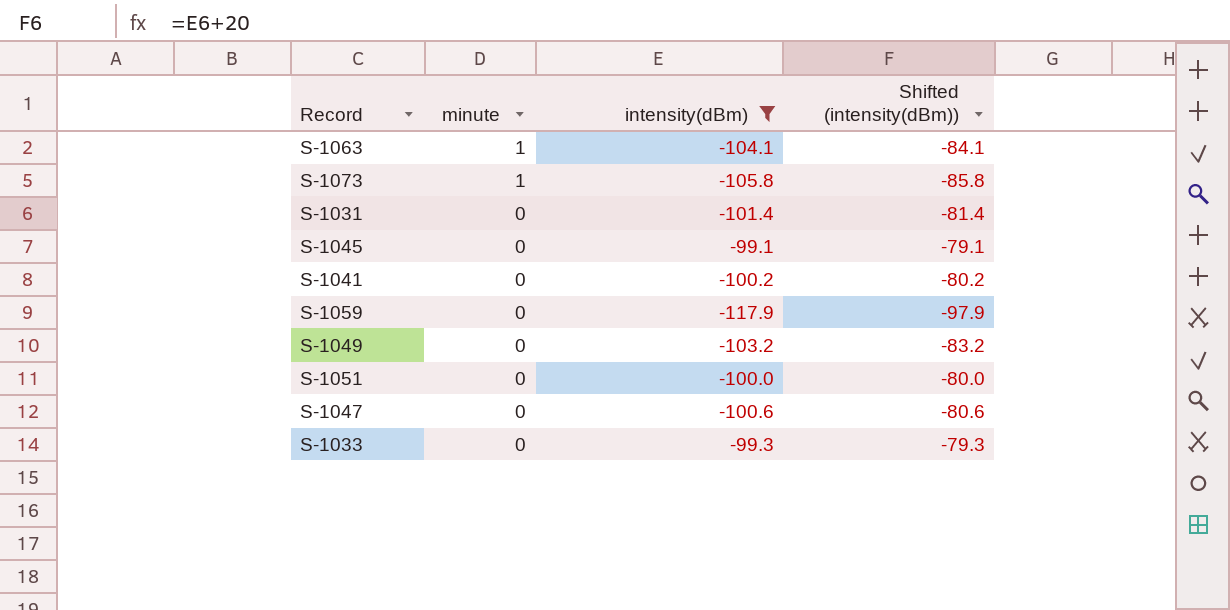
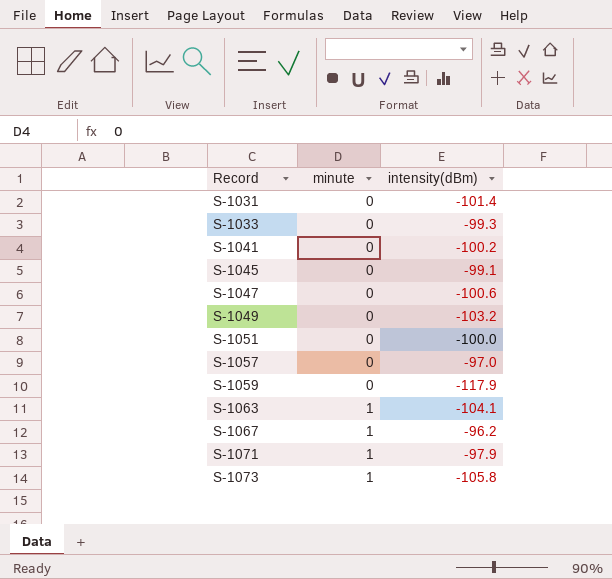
filter: intensity(dBm) <= -99.1 -> none
row order: minute descending -> Record ascending
column Shifted (intensity(dBm)) | formula: [intensity(dBm)] + 20 -> none

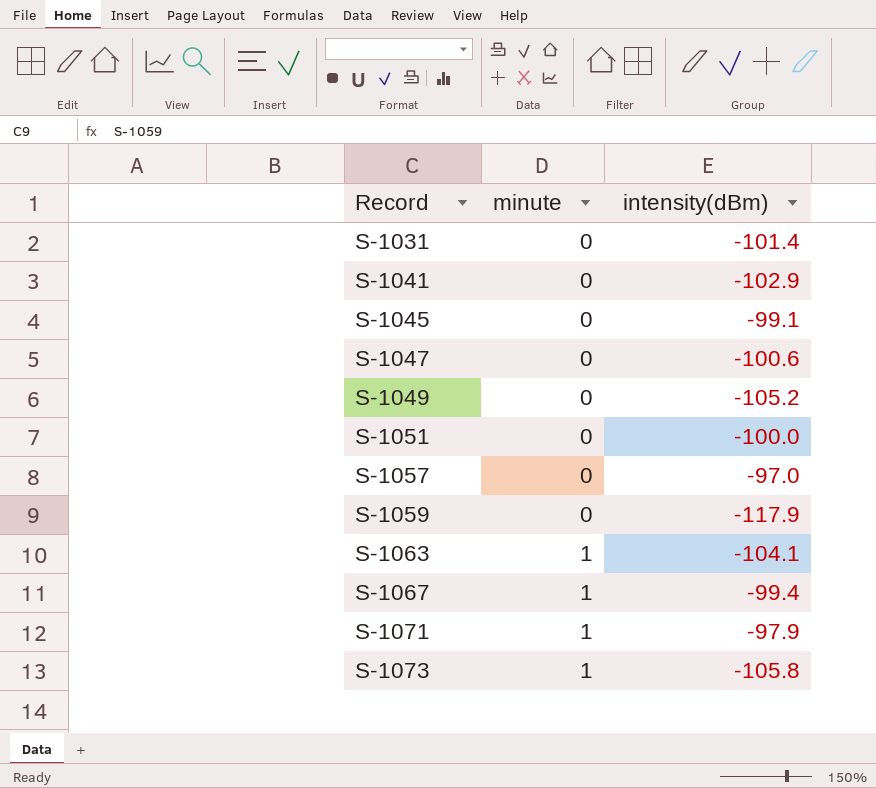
row S-1033: 0 | -99.3 -> none
S-1041 | intensity(dBm): -100.2 -> -102.9
S-1049 | intensity(dBm): -103.2 -> -105.2
S-1067 | intensity(dBm): -96.2 -> -99.4

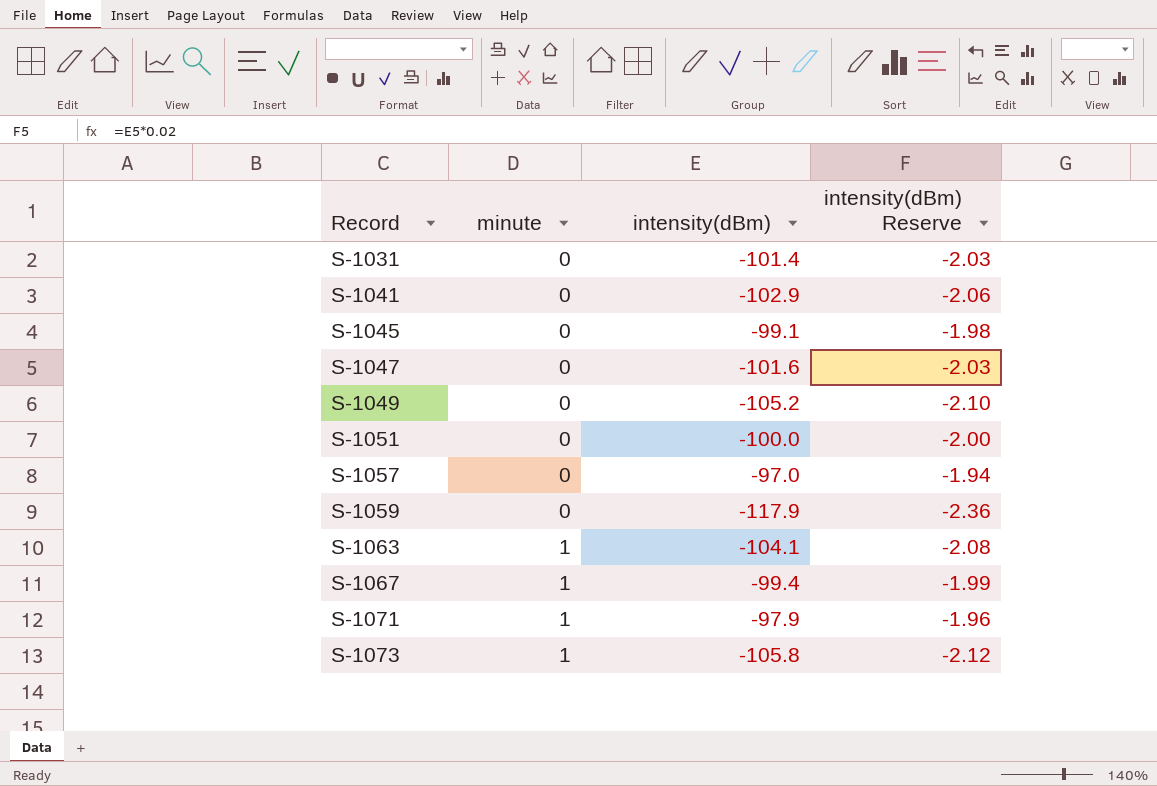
column intensity(dBm) Reserve | formula: none -> [intensity(dBm)] * 0.02
S-1047 | intensity(dBm): -100.6 -> -101.6

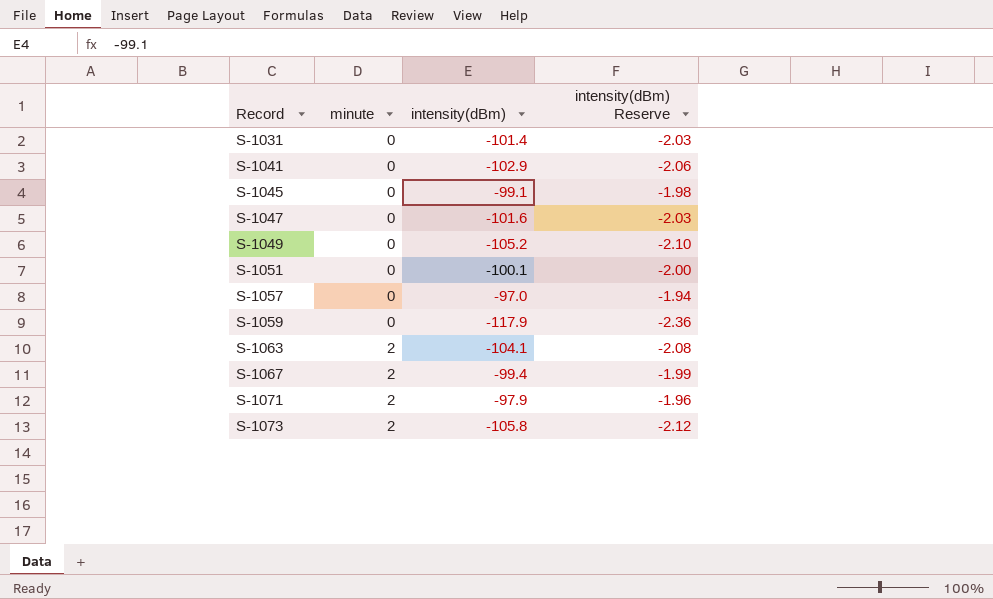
S-1051 | intensity(dBm): -100.0 -> -100.1
S-1063 | minute: 1 -> 2
S-1067 | minute: 1 -> 2
S-1071 | minute: 1 -> 2
S-1073 | minute: 1 -> 2

